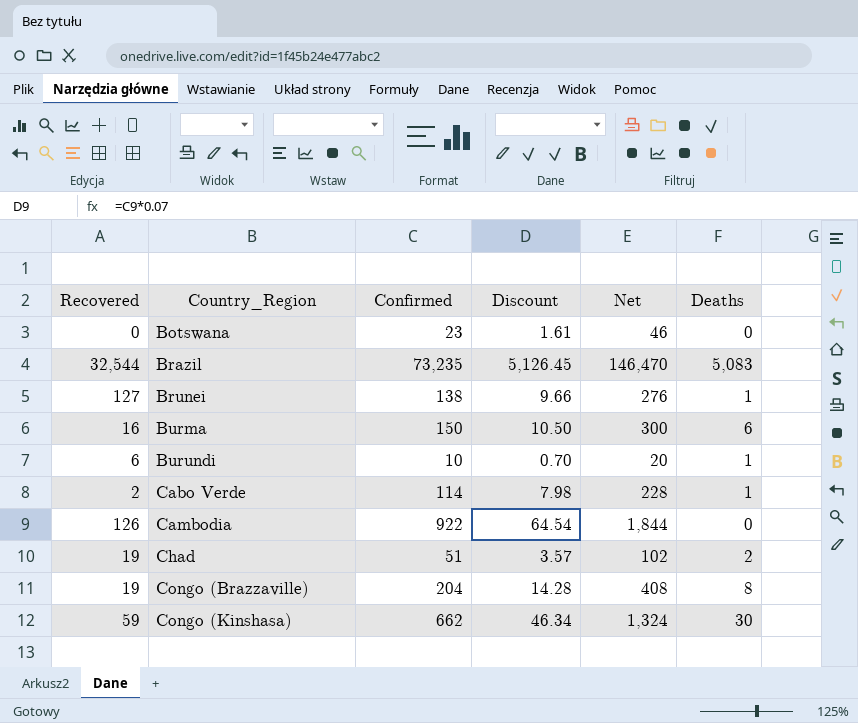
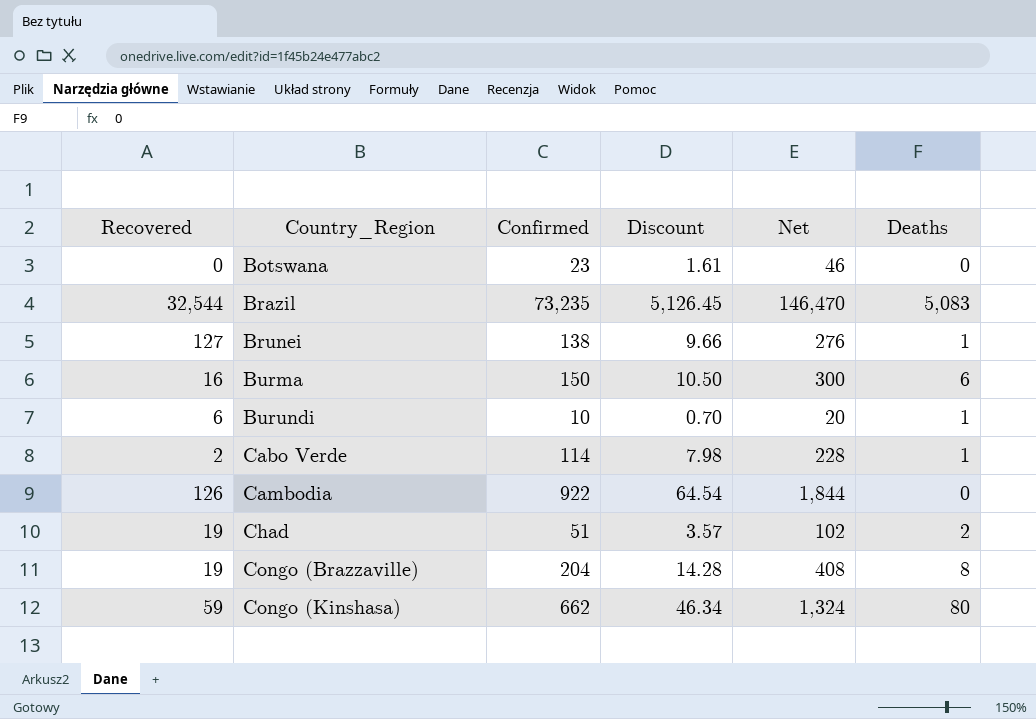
Congo (Kinshasa) | Deaths: 30 -> 80

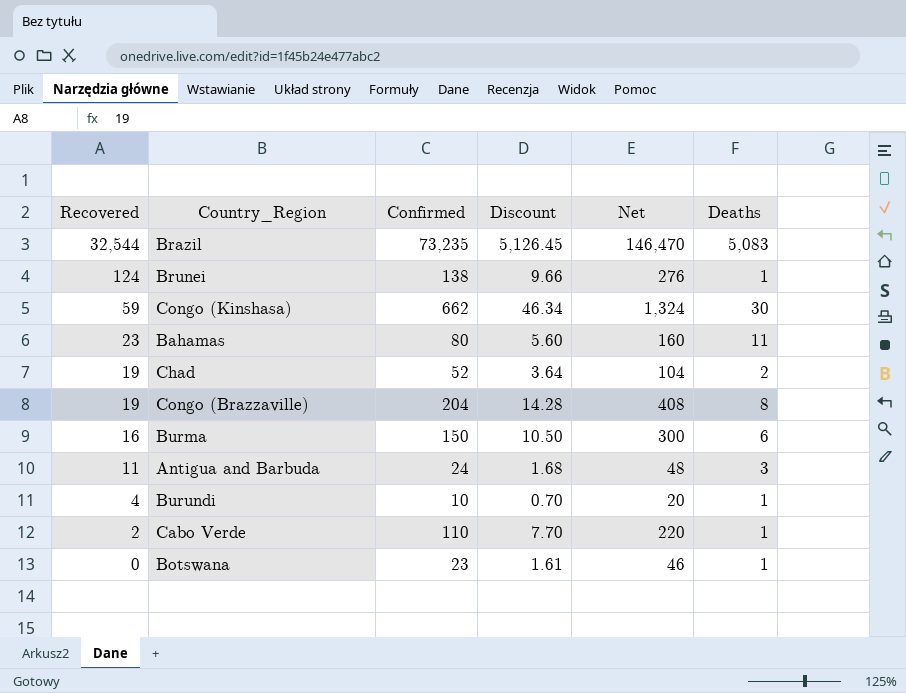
row order: Country_Region ascending -> Recovered descending
row Cambodia: 126 | 922 | 64.54 | 1,844 | 0 -> none
Brunei | Recovered: 127 -> 124
Congo (Kinshasa) | Deaths: 80 -> 30
row Bahamas: none -> 23 | 80 | 5.60 | 160 | 11
Chad | Confirmed: 51 -> 52
Chad | Discount: 3.57 -> 3.64
Chad | Net: 102 -> 104
row Antigua and Barbuda: none -> 11 | 24 | 1.68 | 48 | 3
Burundi | Recovered: 6 -> 4
Cabo Verde | Confirmed: 114 -> 110
Cabo Verde | Discount: 7.98 -> 7.70
Cabo Verde | Net: 228 -> 220
Botswana | Deaths: 0 -> 1

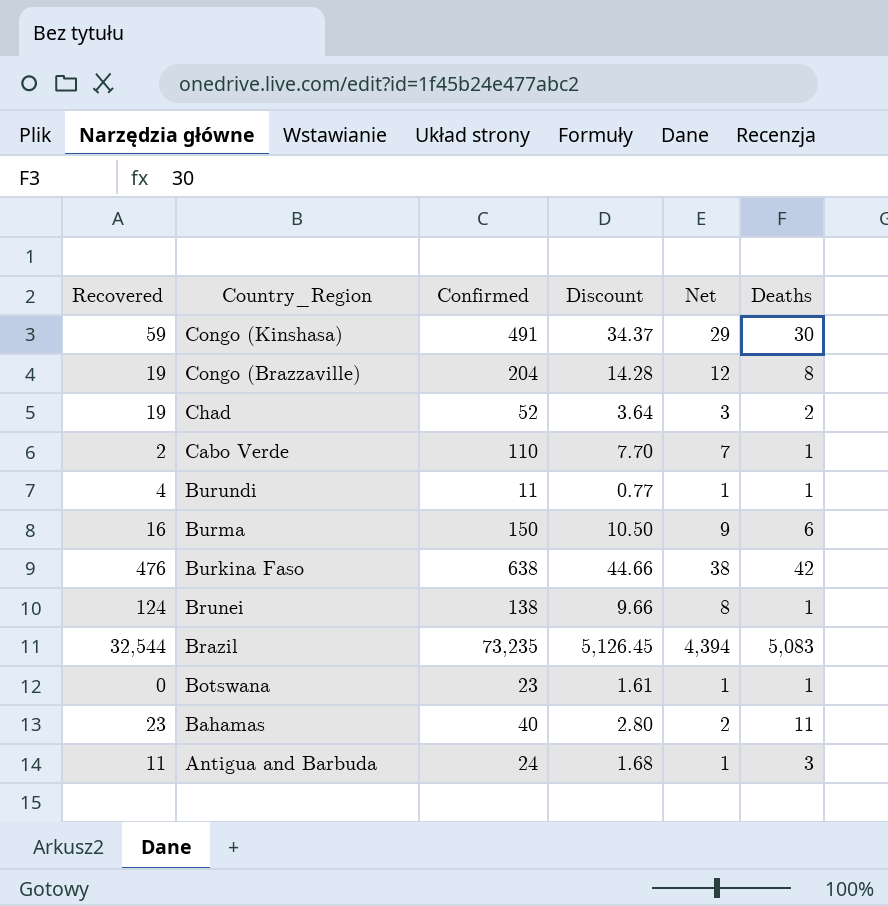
row order: Recovered descending -> Country_Region descending
column Net | formula: [Confirmed] * 2 -> [Confirmed] * 0.06
Congo (Kinshasa) | Confirmed: 662 -> 491
Congo (Kinshasa) | Discount: 46.34 -> 34.37
Burundi | Confirmed: 10 -> 11
Burundi | Discount: 0.70 -> 0.77
row Burkina Faso: none -> 476 | 638 | 44.66 | 38 | 42
Bahamas | Confirmed: 80 -> 40
Bahamas | Discount: 5.60 -> 2.80

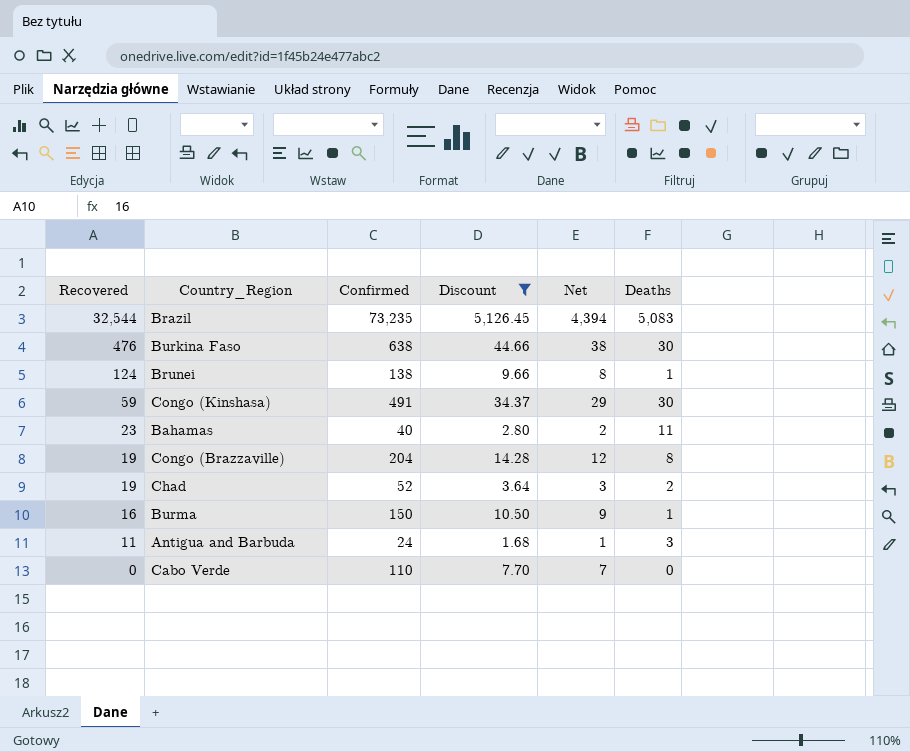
filter: none -> Discount >= 1.68
row order: Country_Region descending -> Recovered descending
Burkina Faso | Deaths: 42 -> 30
Burma | Deaths: 6 -> 1
Cabo Verde | Recovered: 2 -> 0
Cabo Verde | Deaths: 1 -> 0

